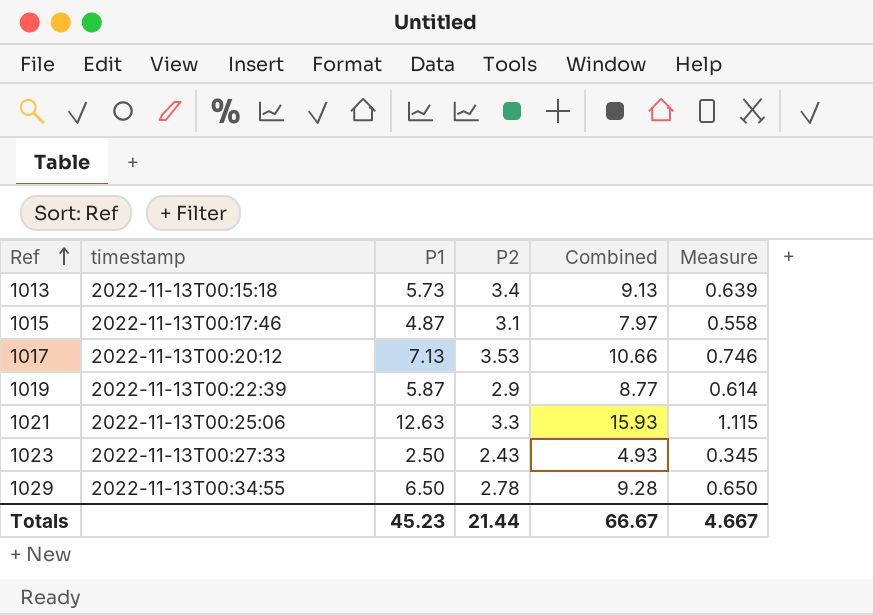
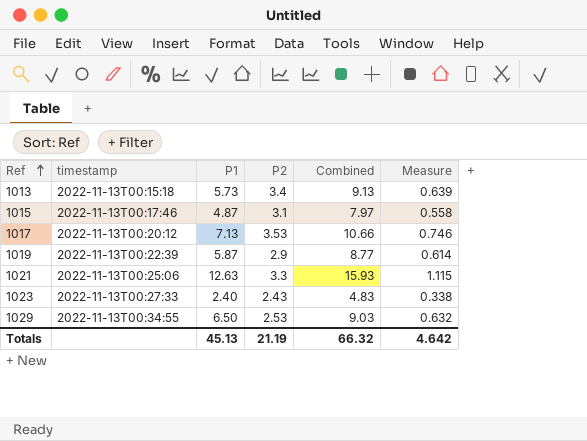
1023 | P1: 2.50 -> 2.40
1023 | Combined: 4.93 -> 4.83
1023 | Measure: 0.345 -> 0.338
1029 | P2: 2.78 -> 2.53
1029 | Combined: 9.28 -> 9.03
1029 | Measure: 0.650 -> 0.632
Totals | P1: 45.23 -> 45.13
Totals | P2: 21.44 -> 21.19
Totals | Combined: 66.67 -> 66.32
Totals | Measure: 4.667 -> 4.642

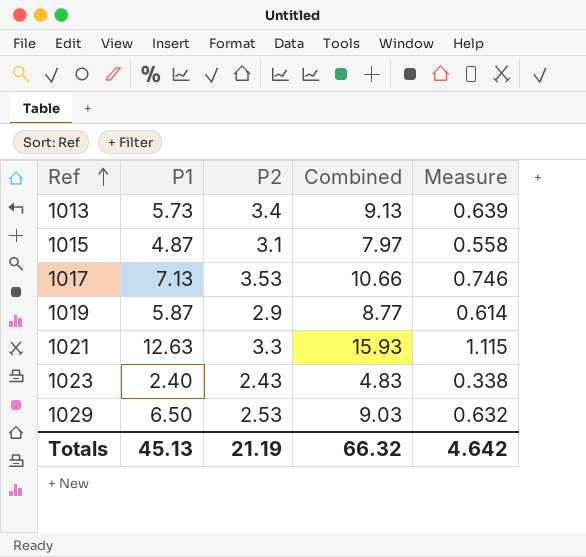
column timestamp | position: 2 -> none

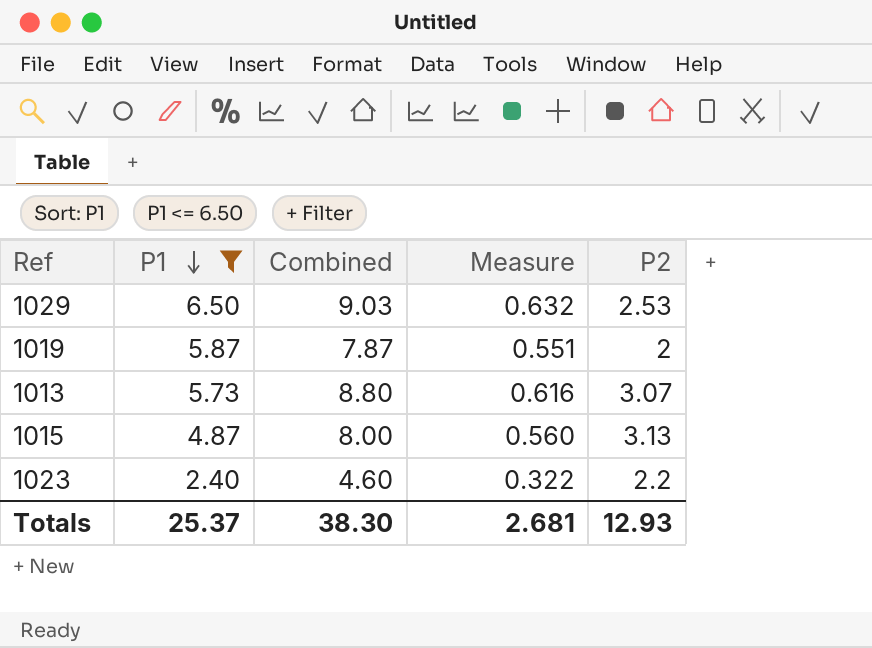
filter: none -> P1 <= 6.50
row order: Ref ascending -> P1 descending
column P2 | position: 3 -> 5
1019 | Combined: 8.77 -> 7.87
1019 | Measure: 0.614 -> 0.551
1019 | P2: 2.9 -> 2
1013 | Combined: 9.13 -> 8.80
1013 | Measure: 0.639 -> 0.616
1013 | P2: 3.4 -> 3.07
1015 | Combined: 7.97 -> 8.00
1015 | Measure: 0.558 -> 0.560
1015 | P2: 3.1 -> 3.13
1023 | Combined: 4.83 -> 4.60
1023 | Measure: 0.338 -> 0.322
1023 | P2: 2.43 -> 2.2
Totals | P1: 45.13 -> 25.37
Totals | Combined: 66.32 -> 38.30
Totals | Measure: 4.642 -> 2.681
Totals | P2: 21.19 -> 12.93

